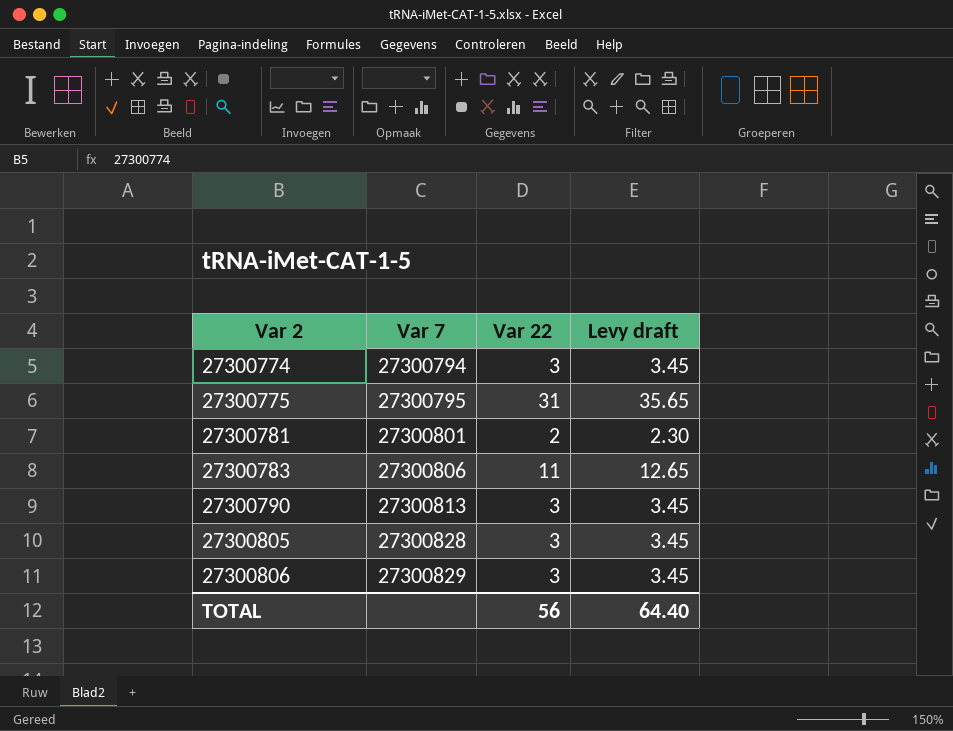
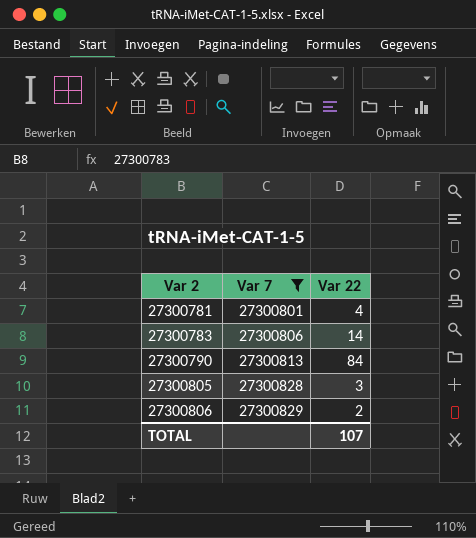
filter: none -> Var 7 >= 27300801
column Levy draft | formula: [Var 22] * 1.15 -> none
27300781 | Var 22: 2 -> 4
27300783 | Var 22: 11 -> 14
27300790 | Var 22: 3 -> 84
27300806 | Var 22: 3 -> 2
TOTAL | Var 22: 56 -> 107

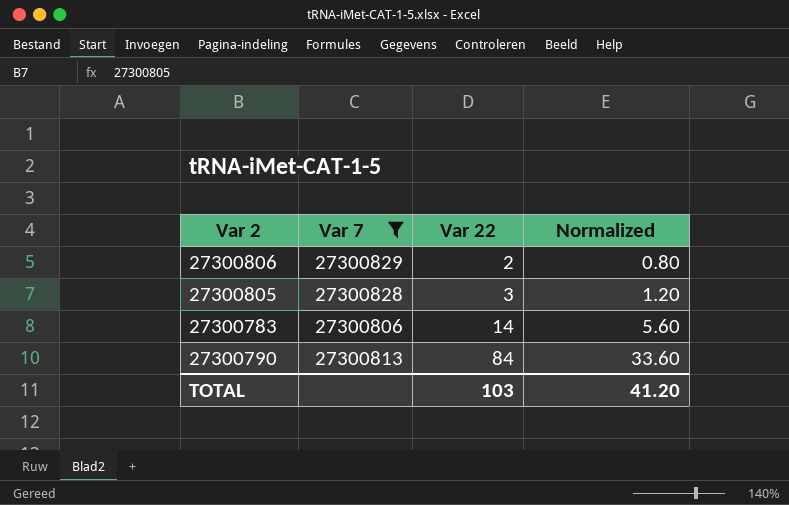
row order: Var 2 ascending -> Var 22 ascending
column Normalized | formula: none -> [Var 22] * 0.4
row 27300781: 27300801 | 4 -> none
TOTAL | Var 22: 107 -> 103

